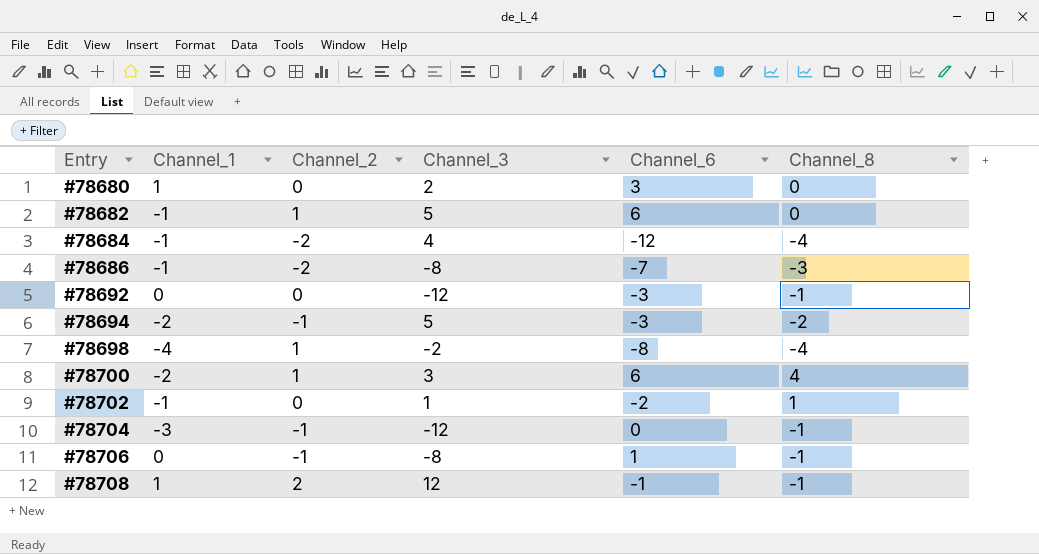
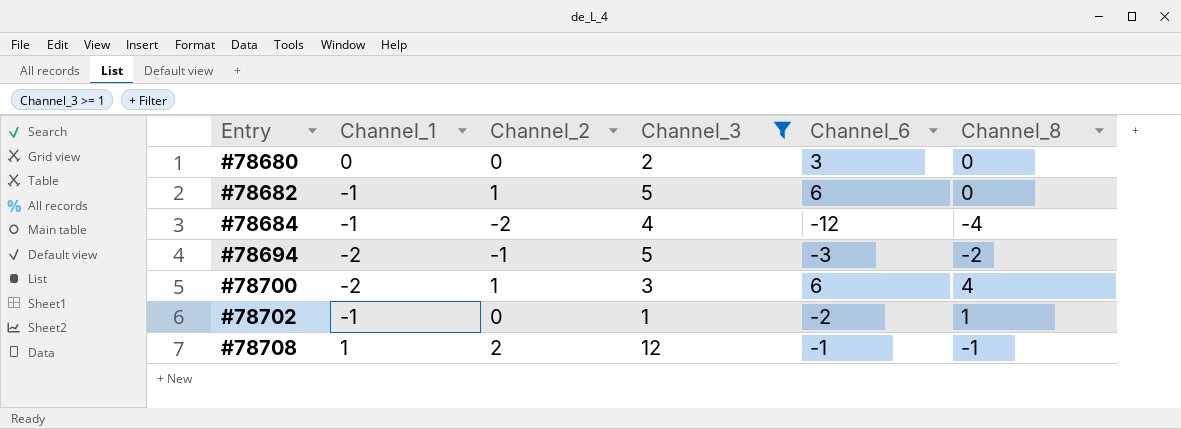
filter: none -> Channel_3 >= 1
#78680 | Channel_1: 1 -> 0

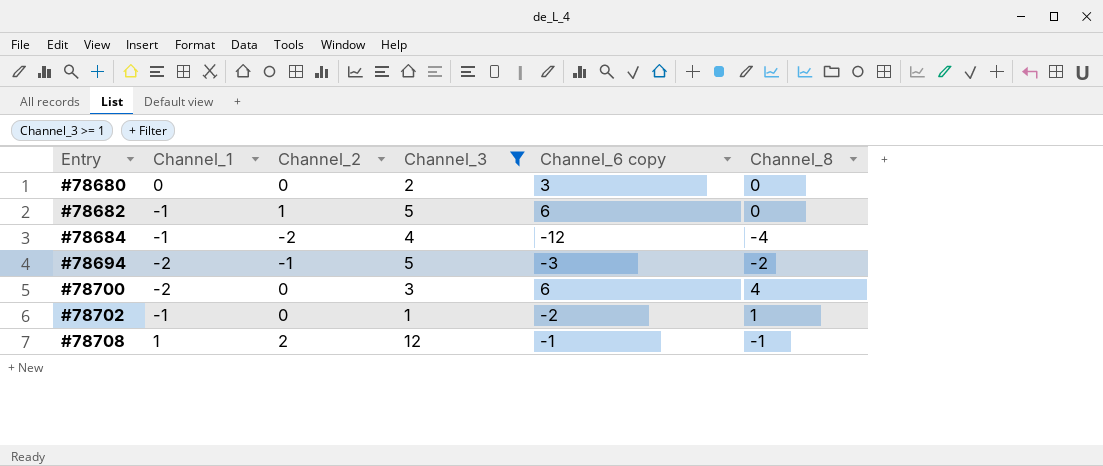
column name: Channel_6 -> Channel_6 copy
#78700 | Channel_2: 1 -> 0

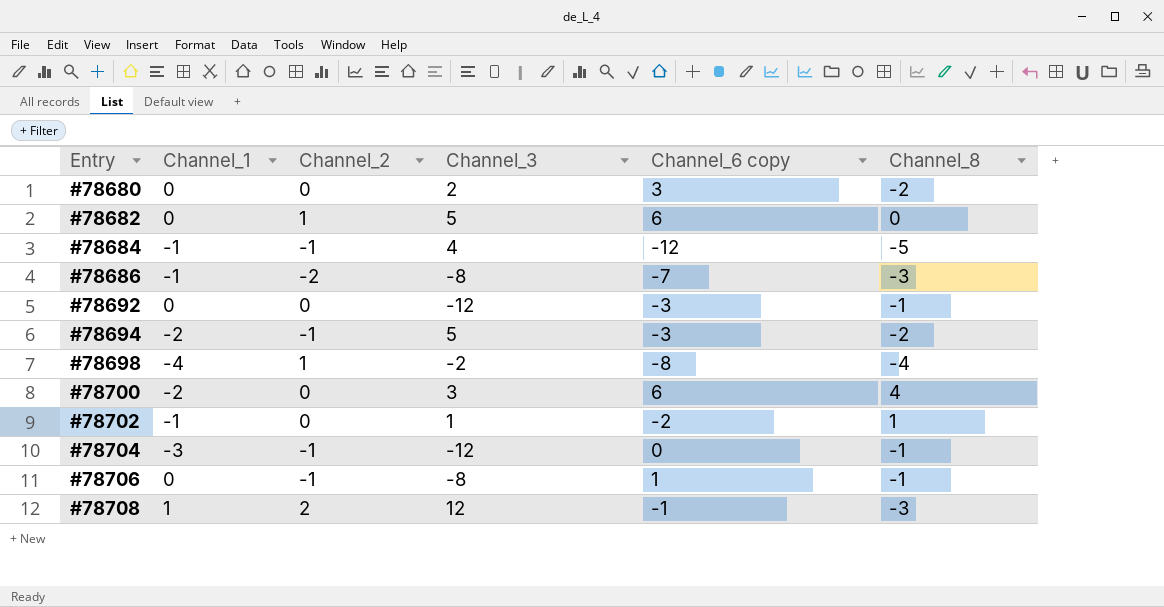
filter: Channel_3 >= 1 -> none
#78680 | Channel_8: 0 -> -2
#78682 | Channel_1: -1 -> 0
#78684 | Channel_2: -2 -> -1
#78684 | Channel_8: -4 -> -5
#78708 | Channel_8: -1 -> -3

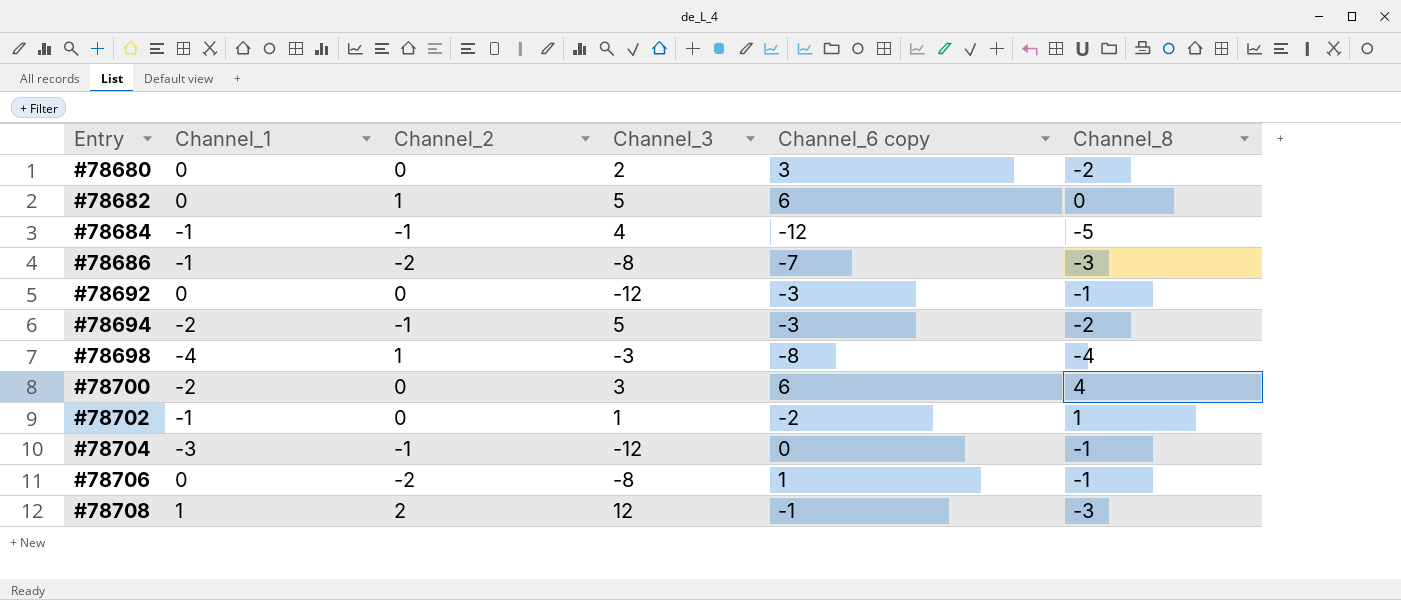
#78698 | Channel_3: -2 -> -3
#78706 | Channel_2: -1 -> -2

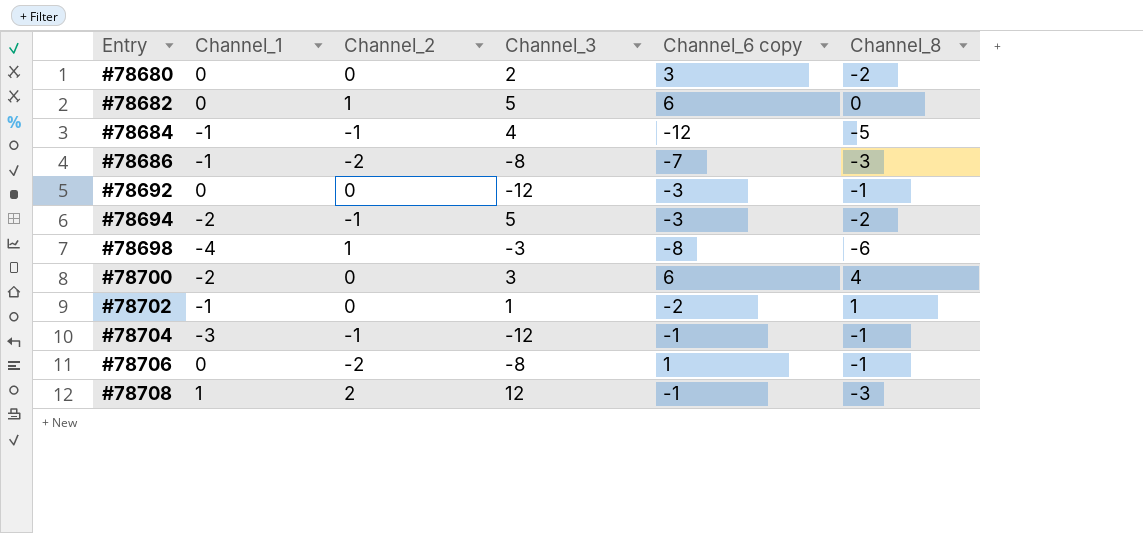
#78698 | Channel_8: -4 -> -6
#78704 | Channel_6 copy: 0 -> -1

